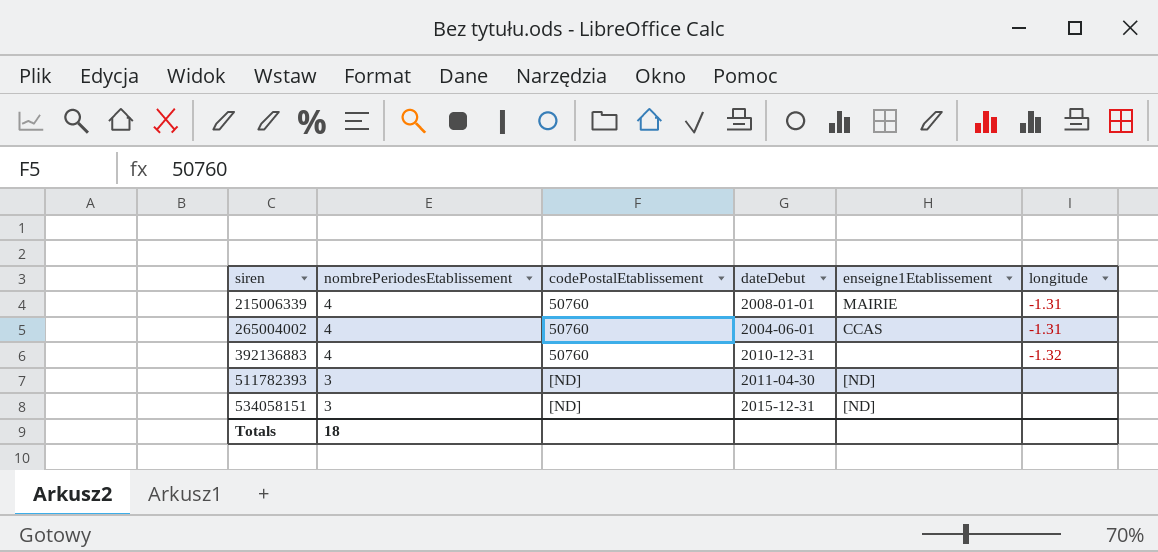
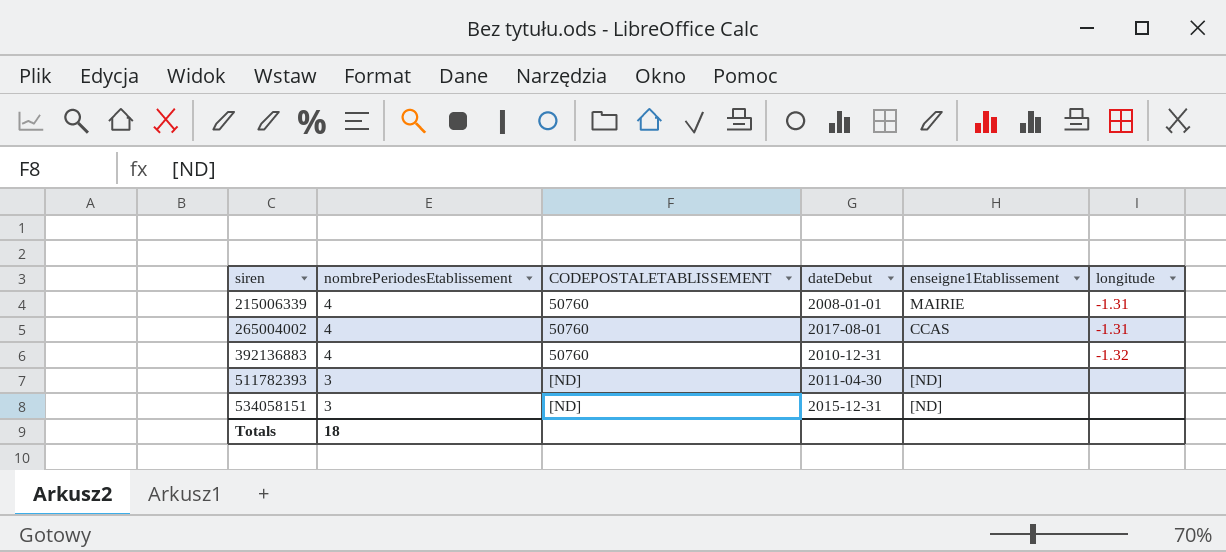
column name: codePostalEtablissement -> CODEPOSTALETABLISSEMENT
265004002 | dateDebut: 2004-06-01 -> 2017-08-01

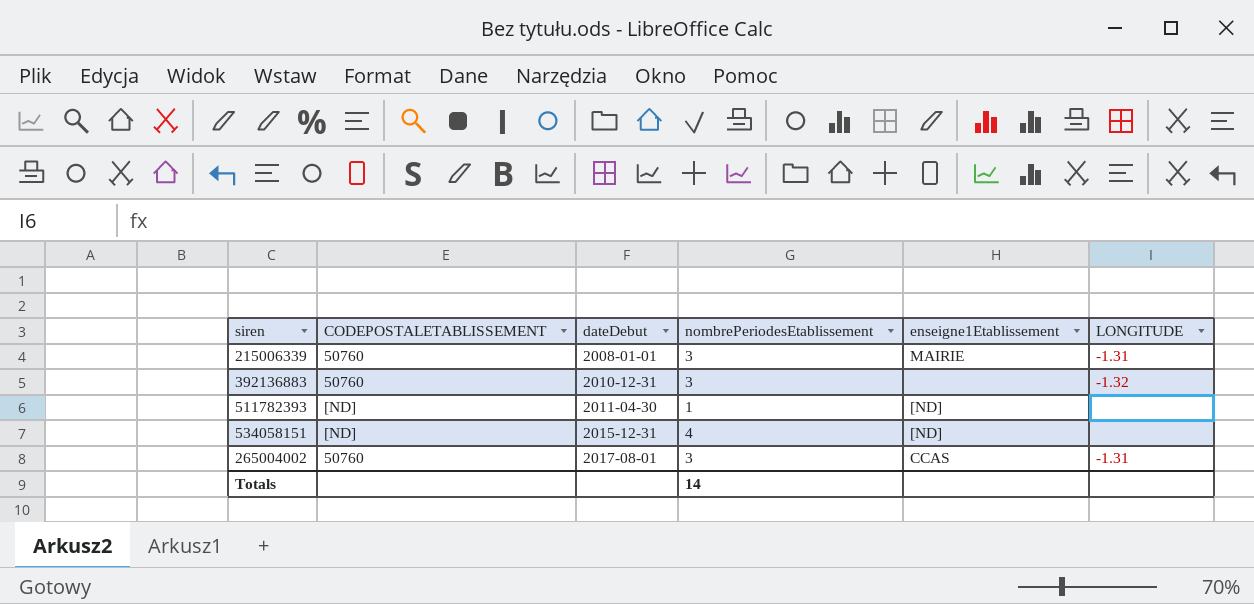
row order: siren ascending -> dateDebut ascending
column nombrePeriodesEtablissement | position: 2 -> 4
column name: longitude -> LONGITUDE
215006339 | nombrePeriodesEtablissement: 4 -> 3
392136883 | nombrePeriodesEtablissement: 4 -> 3
511782393 | nombrePeriodesEtablissement: 3 -> 1
534058151 | nombrePeriodesEtablissement: 3 -> 4
265004002 | nombrePeriodesEtablissement: 4 -> 3
Totals | nombrePeriodesEtablissement: 18 -> 14

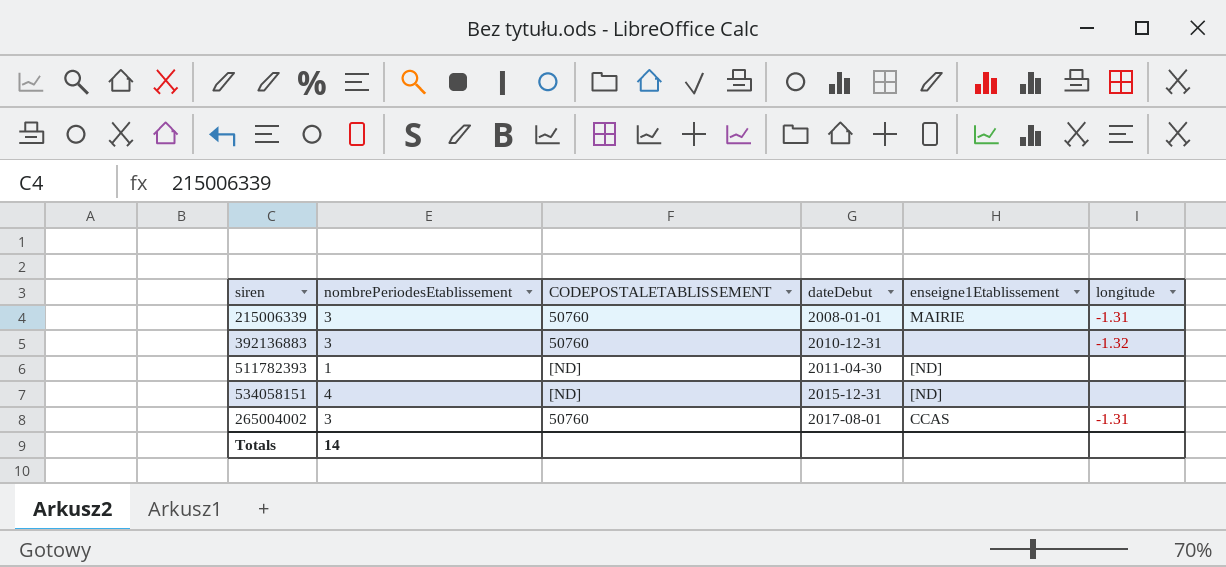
column nombrePeriodesEtablissement | position: 4 -> 2
column name: LONGITUDE -> longitude

